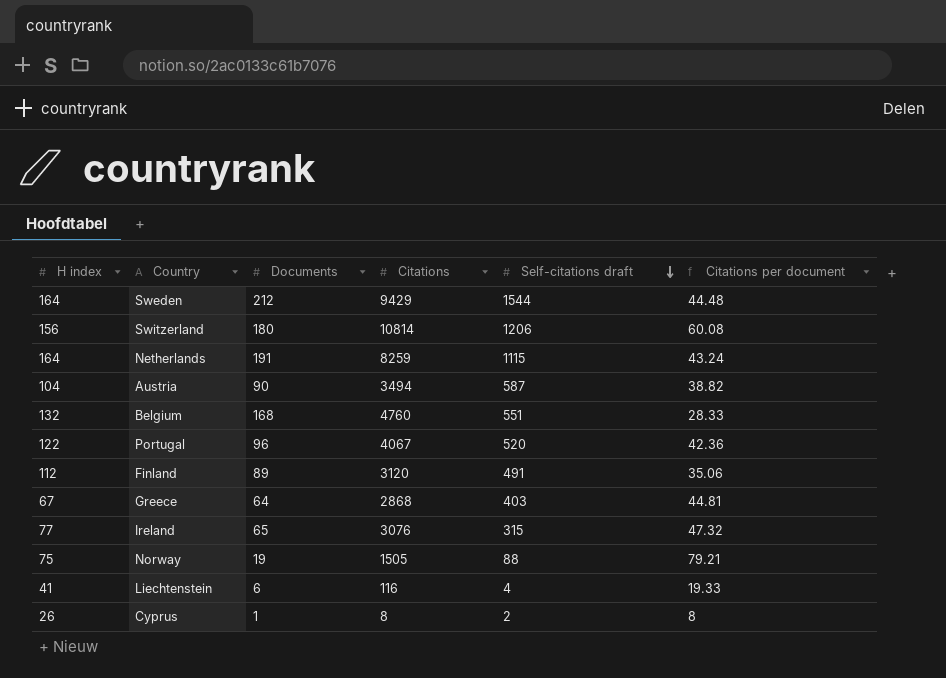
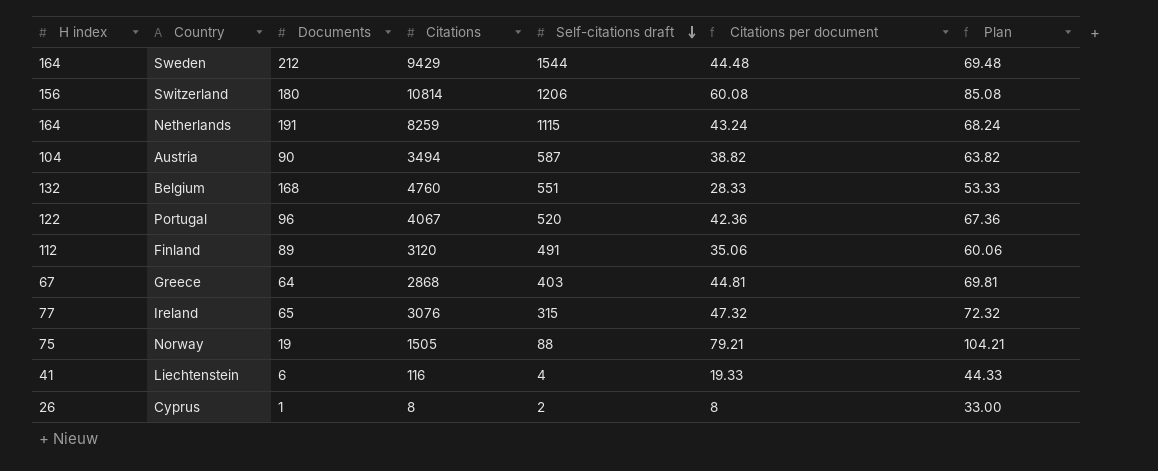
column Plan | formula: none -> [Citations per document] + 25

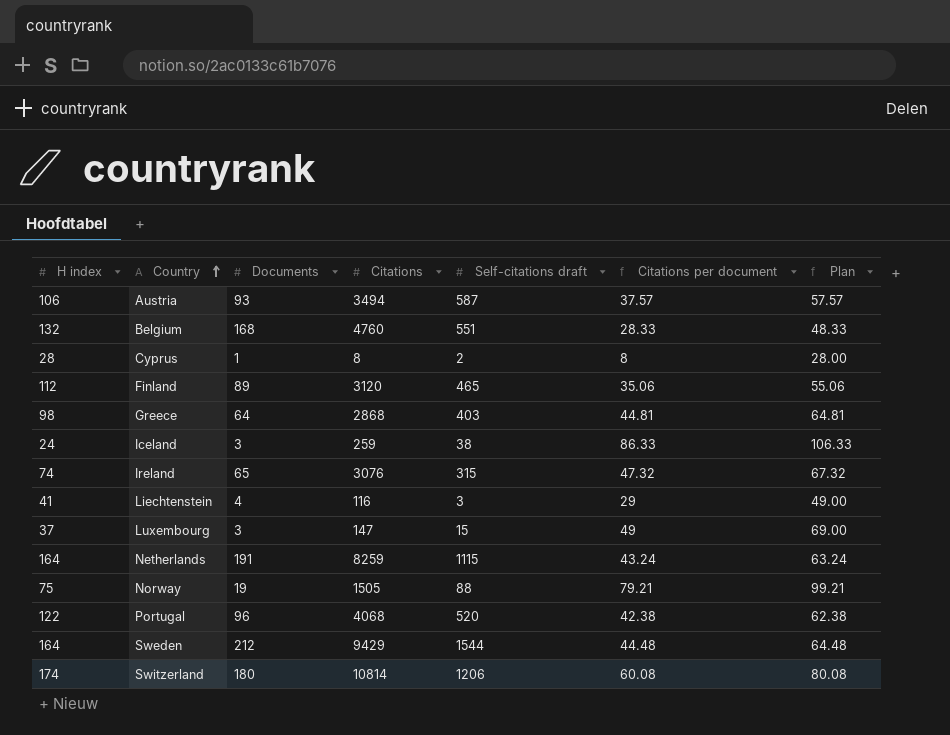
row order: Self-citations draft descending -> Country ascending
column Plan | formula: [Citations per document] + 25 -> [Citations per document] + 20
Austria | H index: 104 -> 106
Austria | Documents: 90 -> 93
Austria | Citations per document: 38.82 -> 37.57
Cyprus | H index: 26 -> 28
Finland | Self-citations draft: 491 -> 465
Greece | H index: 67 -> 98
row Iceland: none -> 24 | 3 | 259 | 38 | 86.33 | 106.33
Ireland | H index: 77 -> 74
Liechtenstein | Documents: 6 -> 4
Liechtenstein | Self-citations draft: 4 -> 3
Liechtenstein | Citations per document: 19.33 -> 29
row Luxembourg: none -> 37 | 3 | 147 | 15 | 49 | 69.00
Portugal | Citations: 4067 -> 4068
Portugal | Citations per document: 42.36 -> 42.38
Switzerland | H index: 156 -> 174

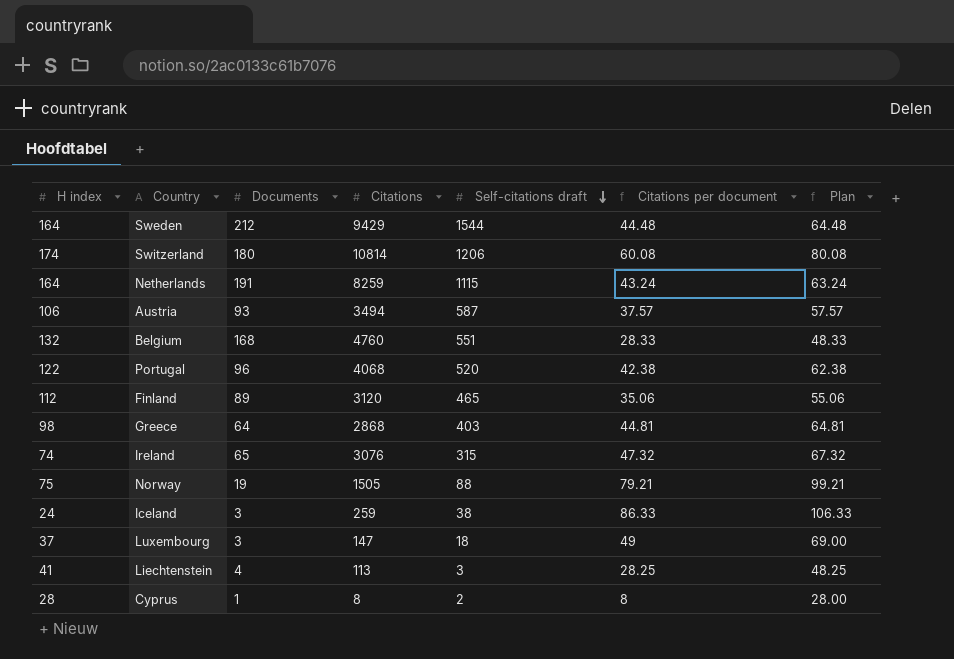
row order: Country ascending -> Self-citations draft descending
Luxembourg | Self-citations draft: 15 -> 18
Liechtenstein | Citations: 116 -> 113
Liechtenstein | Citations per document: 29 -> 28.25
Liechtenstein | Plan: 49.00 -> 48.25

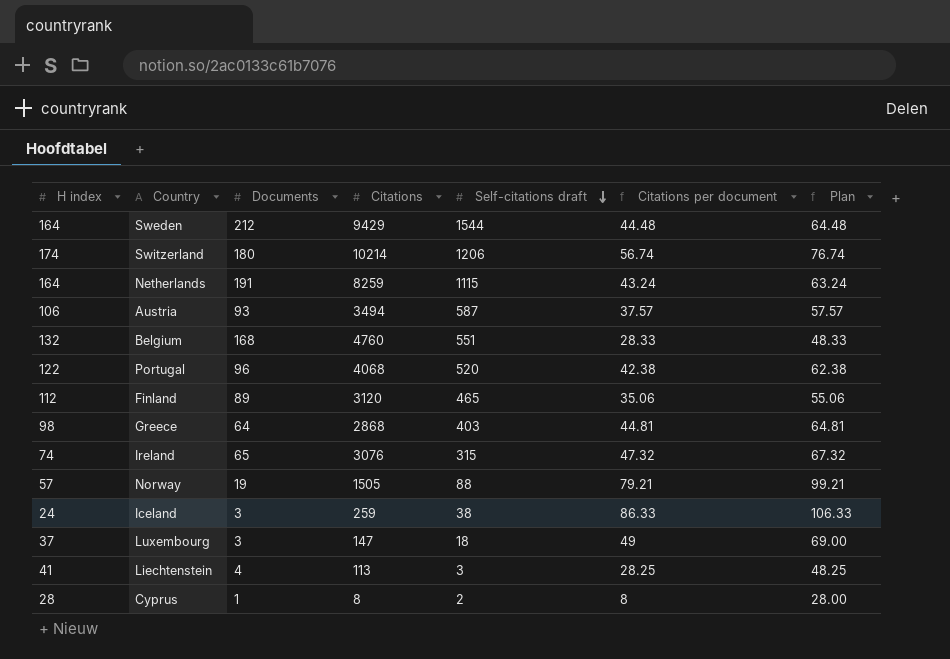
Switzerland | Citations: 10814 -> 10214
Switzerland | Citations per document: 60.08 -> 56.74
Switzerland | Plan: 80.08 -> 76.74
Norway | H index: 75 -> 57

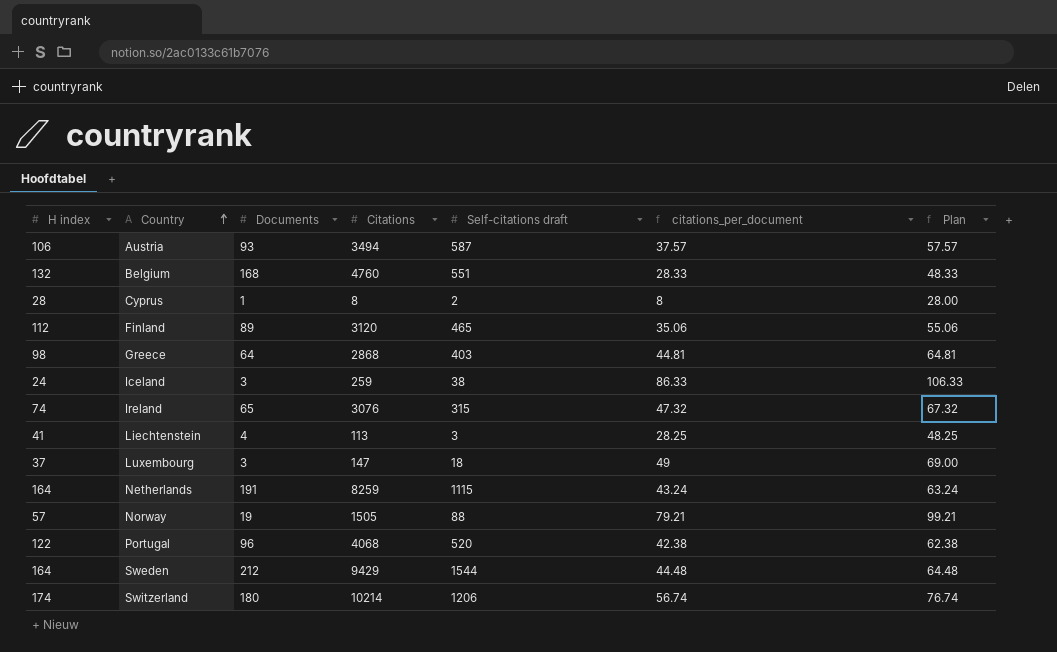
row order: Self-citations draft descending -> Country ascending
column name: Citations per document -> citations_per_document

